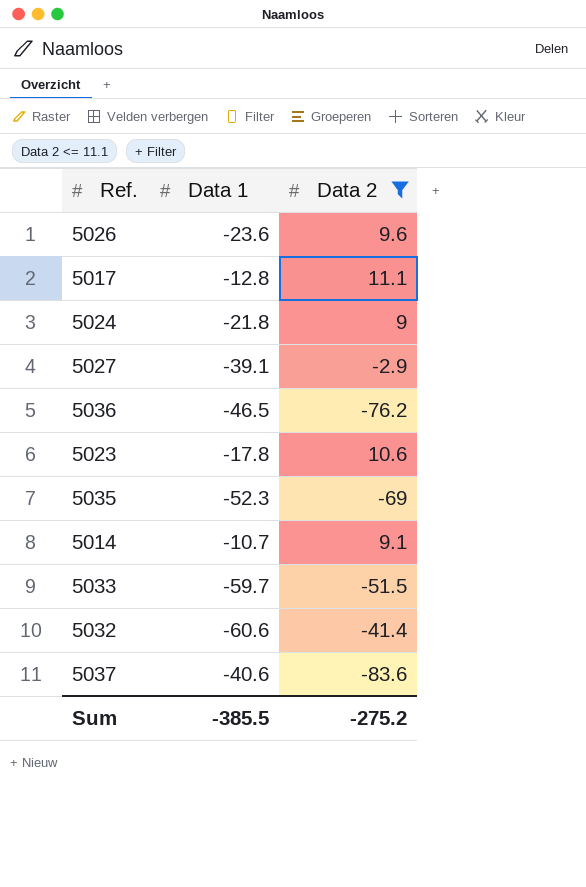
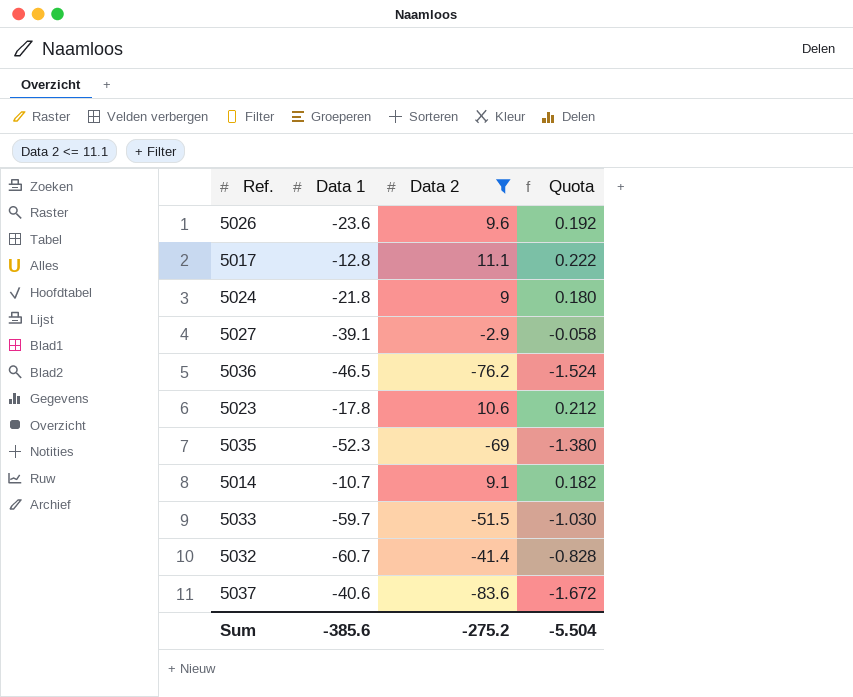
column Quota | formula: none -> [Data 2] * 0.02
5032 | Data 1: -60.6 -> -60.7
Sum | Data 1: -385.5 -> -385.6

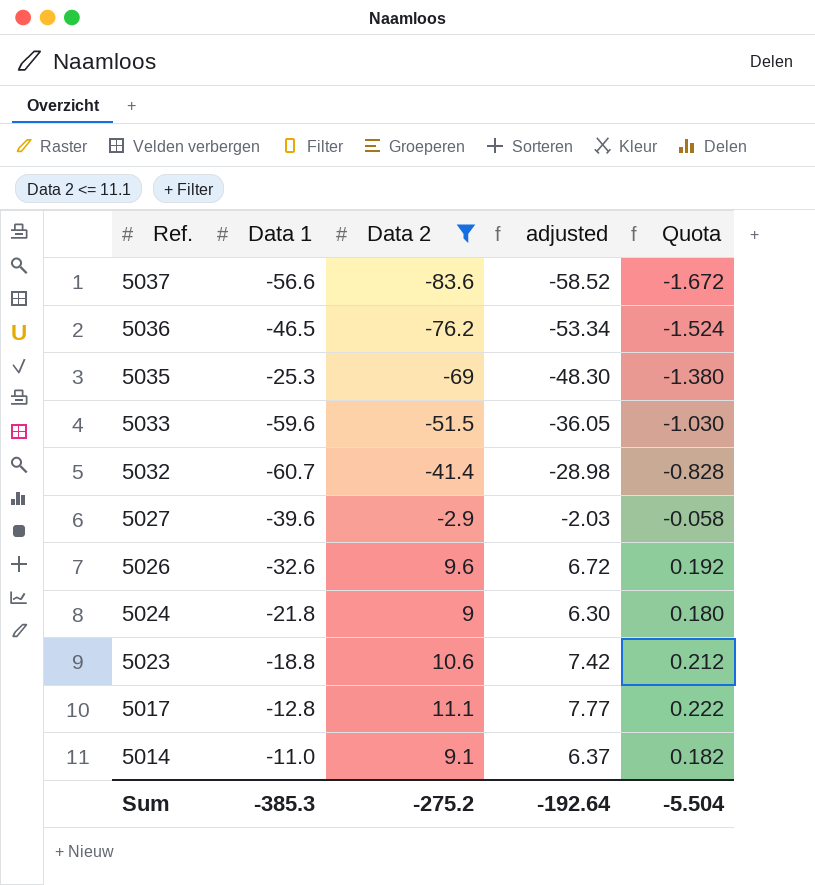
row order: none -> Ref. descending
column adjusted | formula: none -> [Data 2] * 0.7
5037 | Data 1: -40.6 -> -56.6
5035 | Data 1: -52.3 -> -25.3
5033 | Data 1: -59.7 -> -59.6
5027 | Data 1: -39.1 -> -39.6
5026 | Data 1: -23.6 -> -32.6
5023 | Data 1: -17.8 -> -18.8
5014 | Data 1: -10.7 -> -11.0
Sum | Data 1: -385.6 -> -385.3

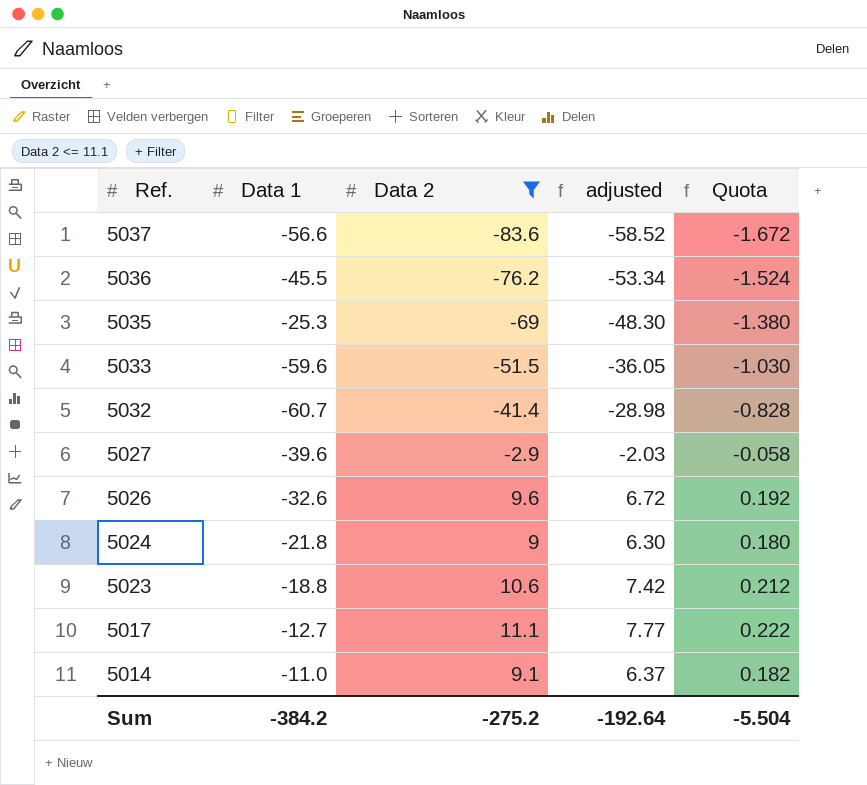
5036 | Data 1: -46.5 -> -45.5
5017 | Data 1: -12.8 -> -12.7
Sum | Data 1: -385.3 -> -384.2

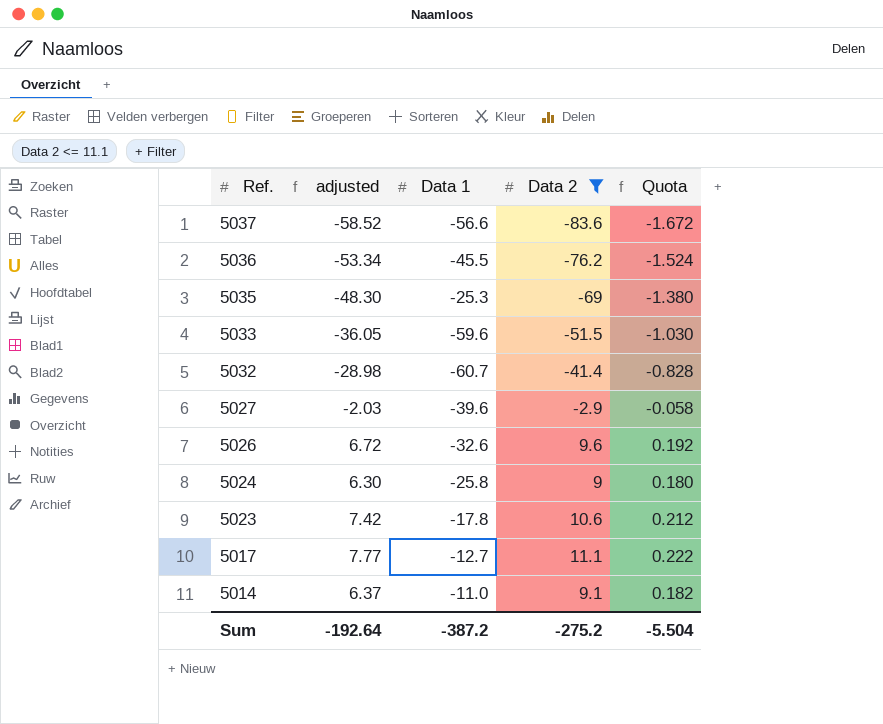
column adjusted | position: 4 -> 2
5024 | Data 1: -21.8 -> -25.8
5023 | Data 1: -18.8 -> -17.8
Sum | Data 1: -384.2 -> -387.2

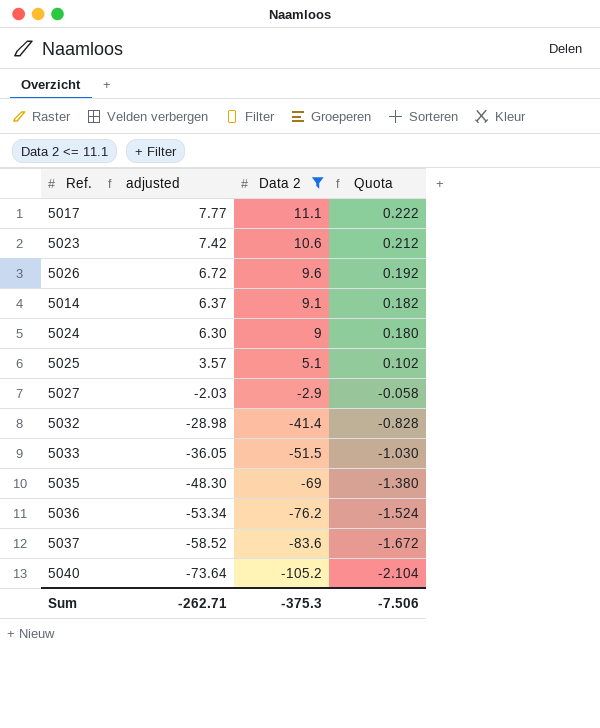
row order: Ref. descending -> adjusted descending
column Data 1 | position: 3 -> none
row 5025: none -> 3.57 | 5.1 | 0.102
row 5040: none -> -73.64 | -105.2 | -2.104
Sum | adjusted: -192.64 -> -262.71
Sum | Data 2: -275.2 -> -375.3
Sum | Quota: -5.504 -> -7.506

